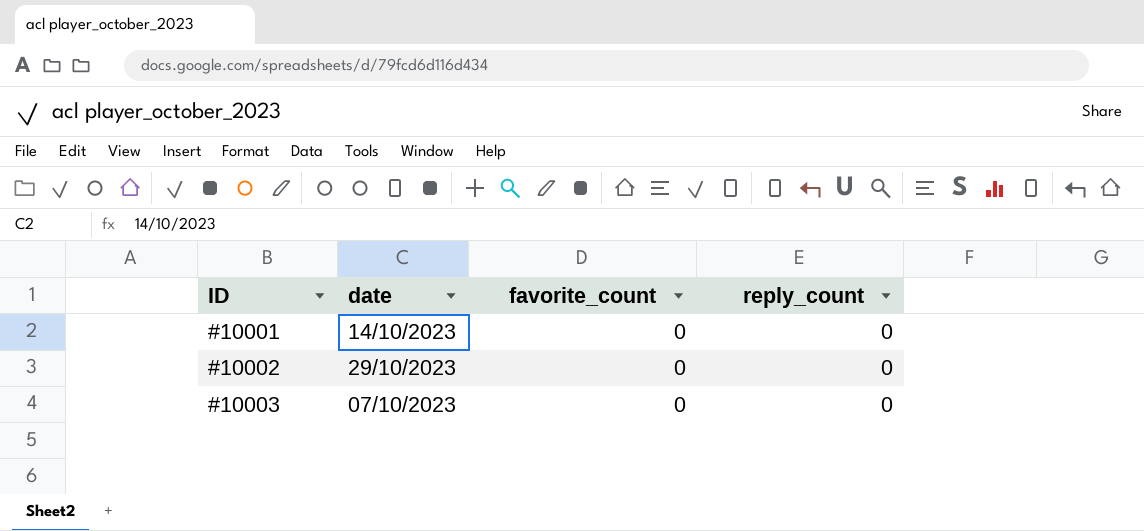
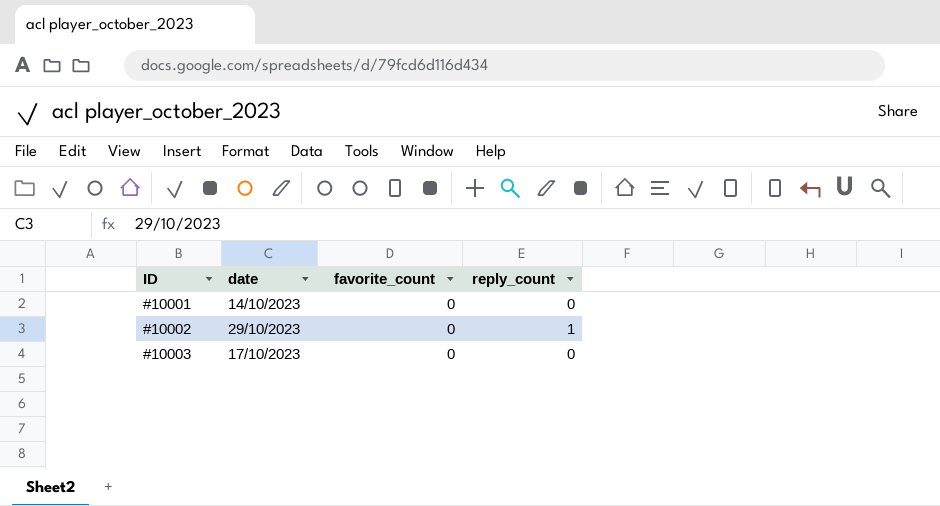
#10002 | reply_count: 0 -> 1
#10003 | date: 07/10/2023 -> 17/10/2023

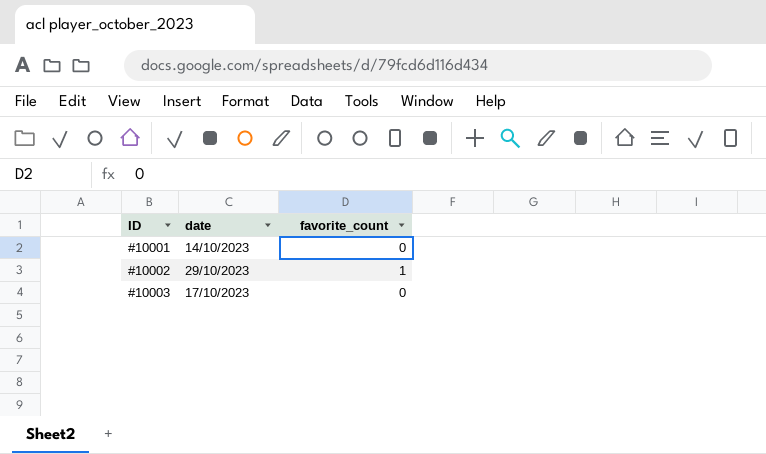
column reply_count | position: 4 -> none
#10002 | favorite_count: 0 -> 1

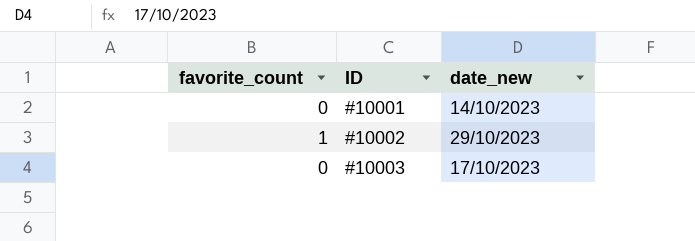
column favorite_count | position: 3 -> 1
column name: date -> date_new

